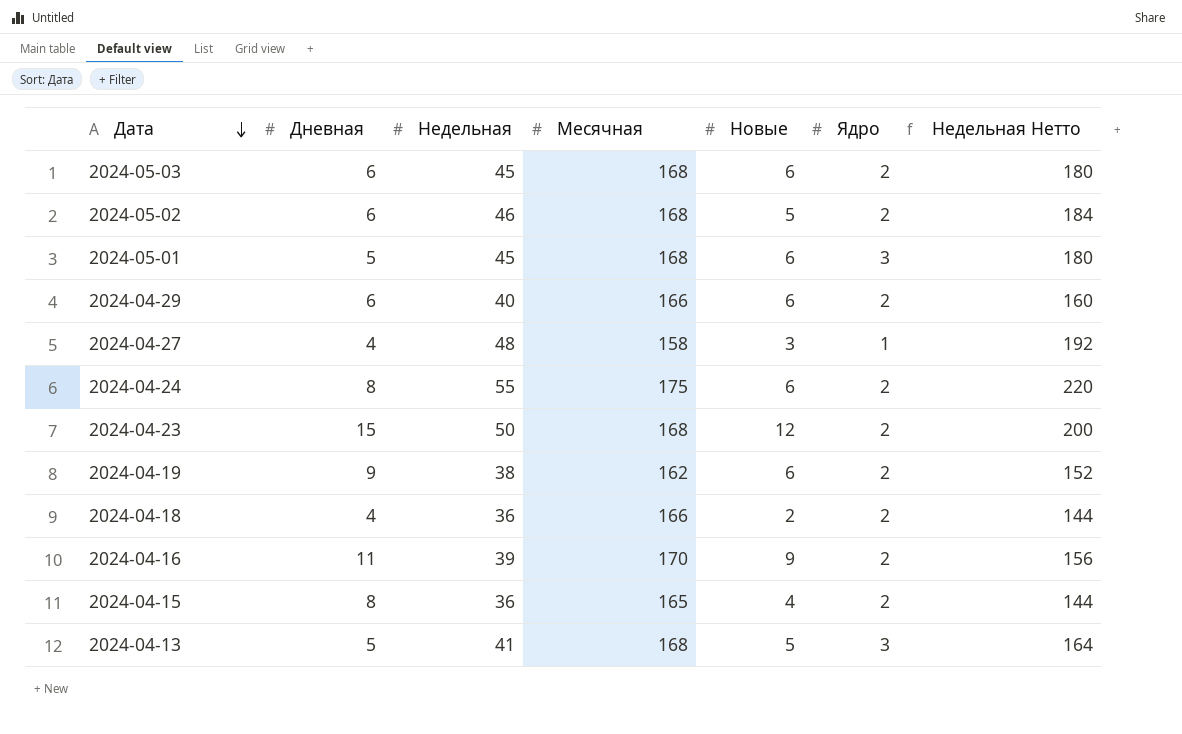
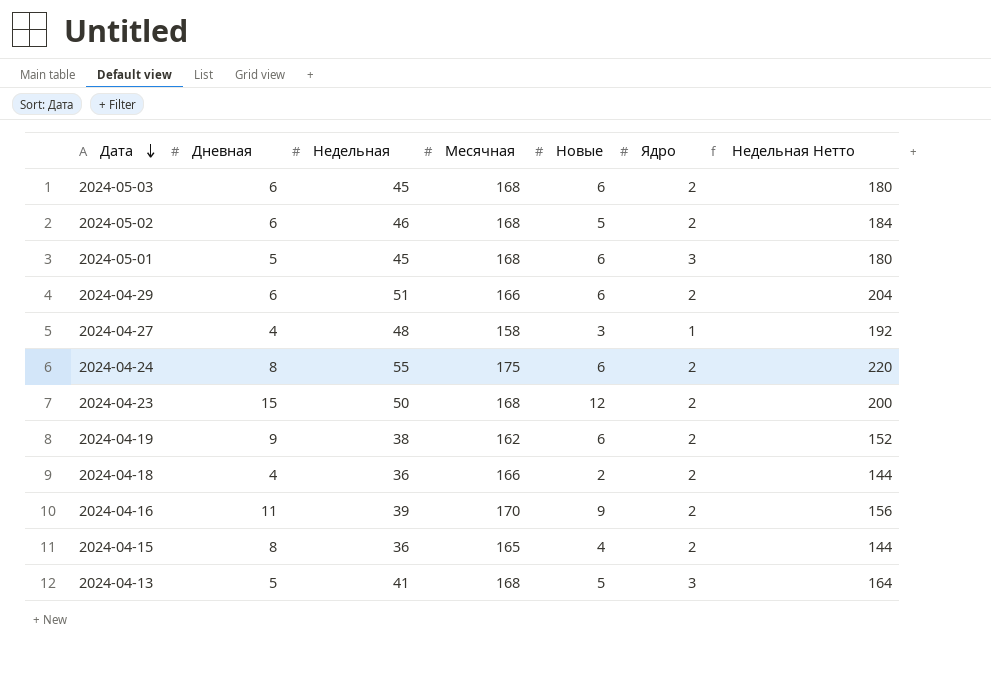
2024-04-29 | Недельная: 40 -> 51
2024-04-29 | Недельная Нетто: 160 -> 204

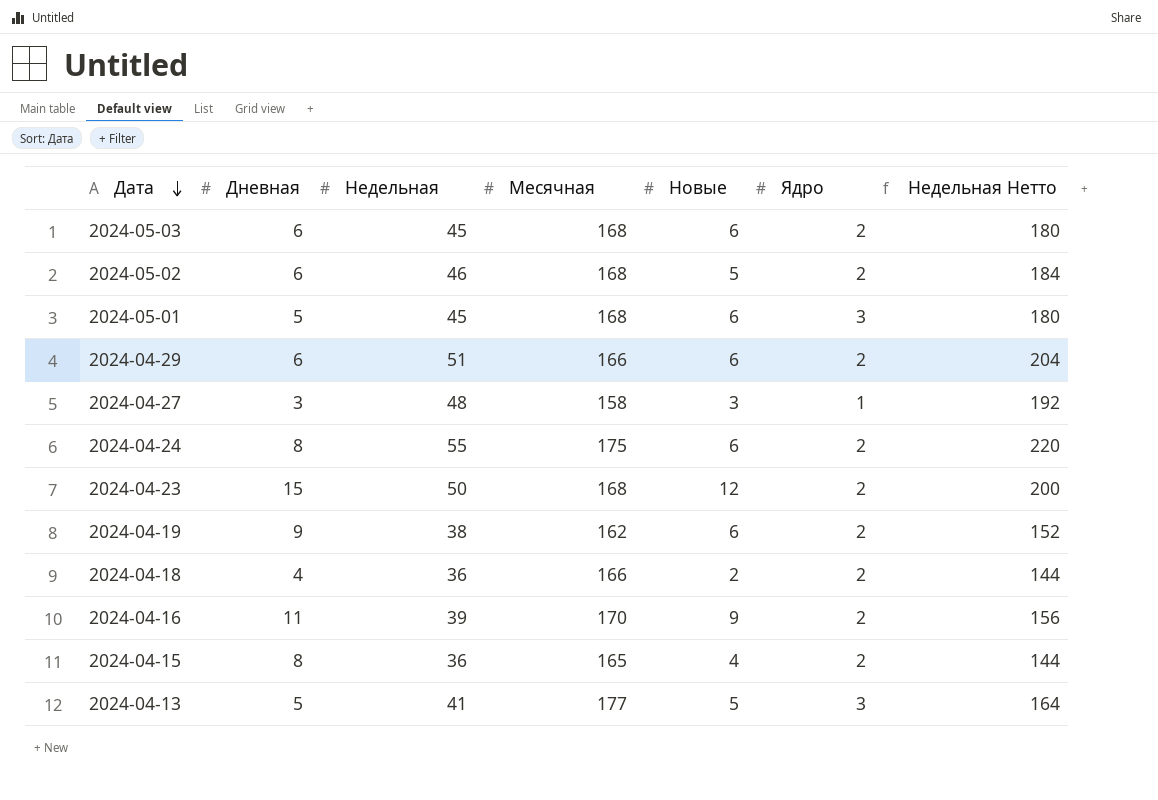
2024-04-27 | Дневная: 4 -> 3
2024-04-13 | Месячная: 168 -> 177

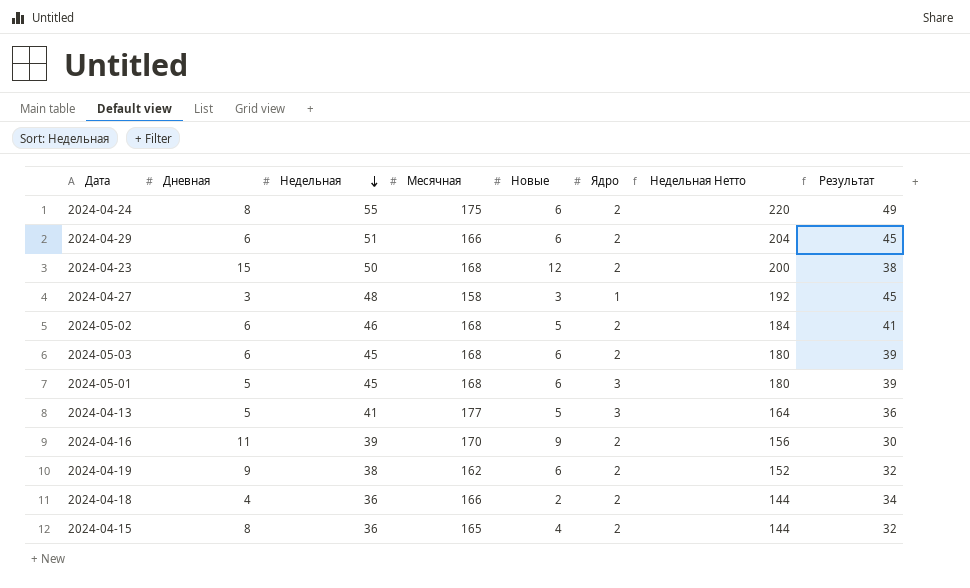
row order: Дата descending -> Недельная descending
column Результат | formula: none -> [Недельная] - [Новые]

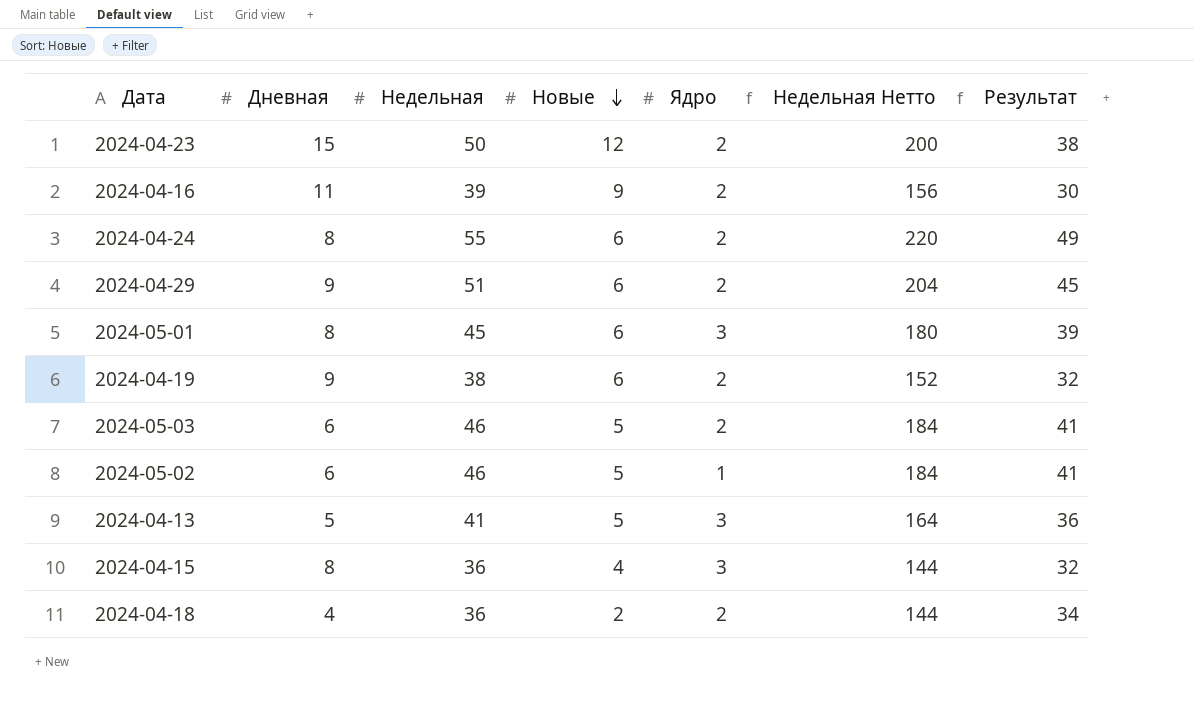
row order: Недельная descending -> Новые descending
column Месячная | position: 4 -> none
row 2024-04-27: 3 | 48 | 158 | 3 | 1 | 192 | 45 -> none
2024-04-29 | Дневная: 6 -> 9
2024-05-01 | Дневная: 5 -> 8
2024-05-03 | Недельная: 45 -> 46
2024-05-03 | Новые: 6 -> 5
2024-05-03 | Недельная Нетто: 180 -> 184
2024-05-03 | Результат: 39 -> 41
2024-05-02 | Ядро: 2 -> 1
2024-04-15 | Ядро: 2 -> 3

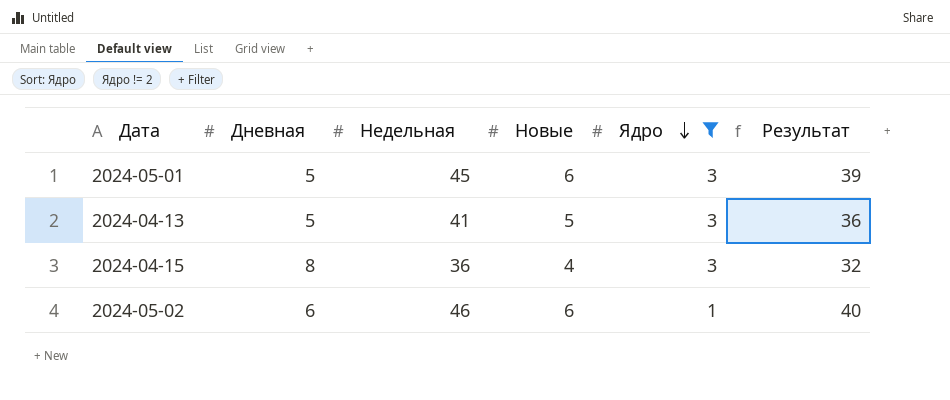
filter: none -> Ядро != 2
row order: Новые descending -> Ядро descending
column Недельная Нетто | formula: [Недельная] * 4 -> none
2024-05-01 | Дневная: 8 -> 5
2024-05-02 | Новые: 5 -> 6
2024-05-02 | Результат: 41 -> 40

